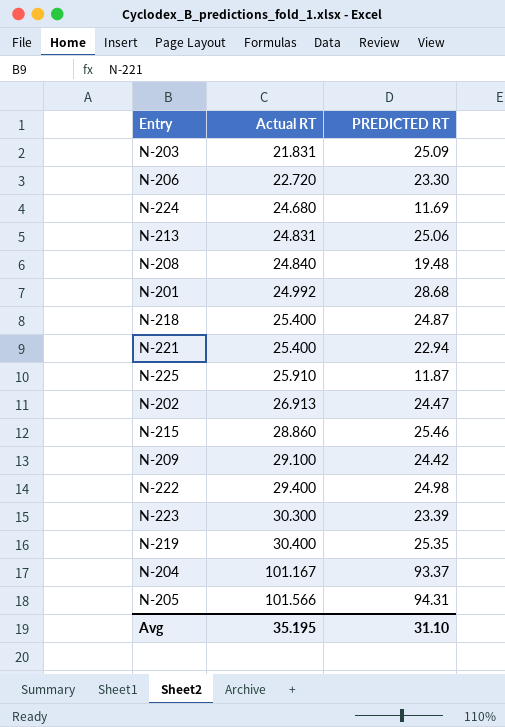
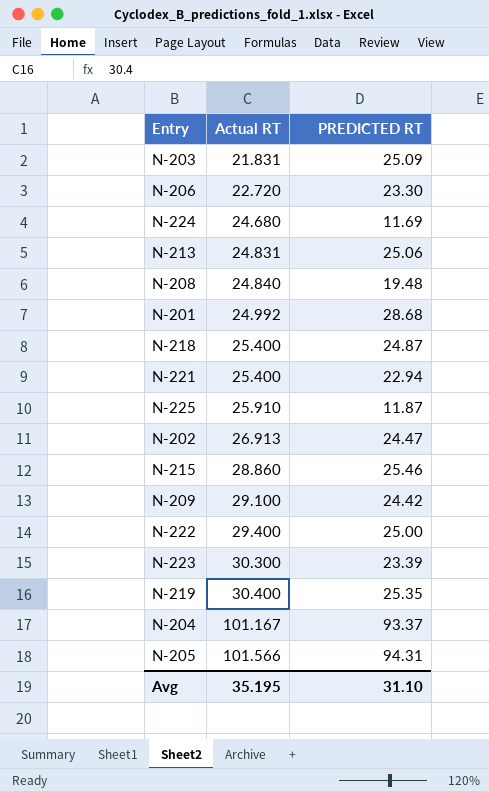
N-222 | PREDICTED RT: 24.98 -> 25.00

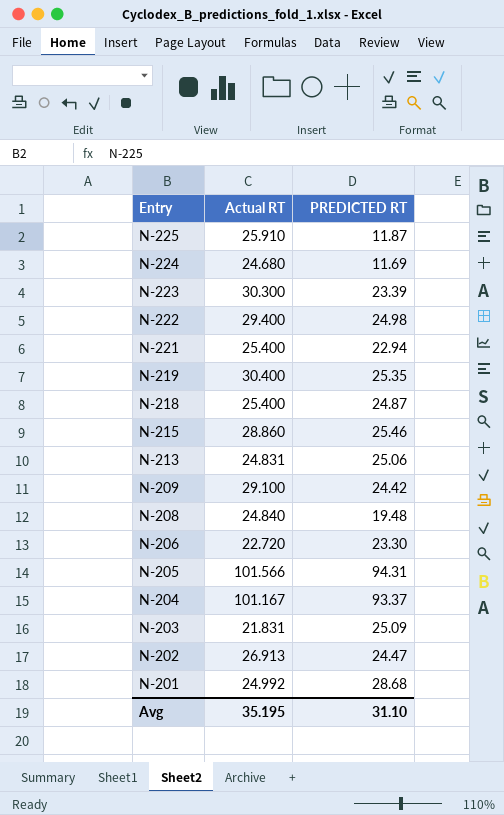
row order: Actual RT ascending -> Entry descending
N-222 | PREDICTED RT: 25.00 -> 24.98

